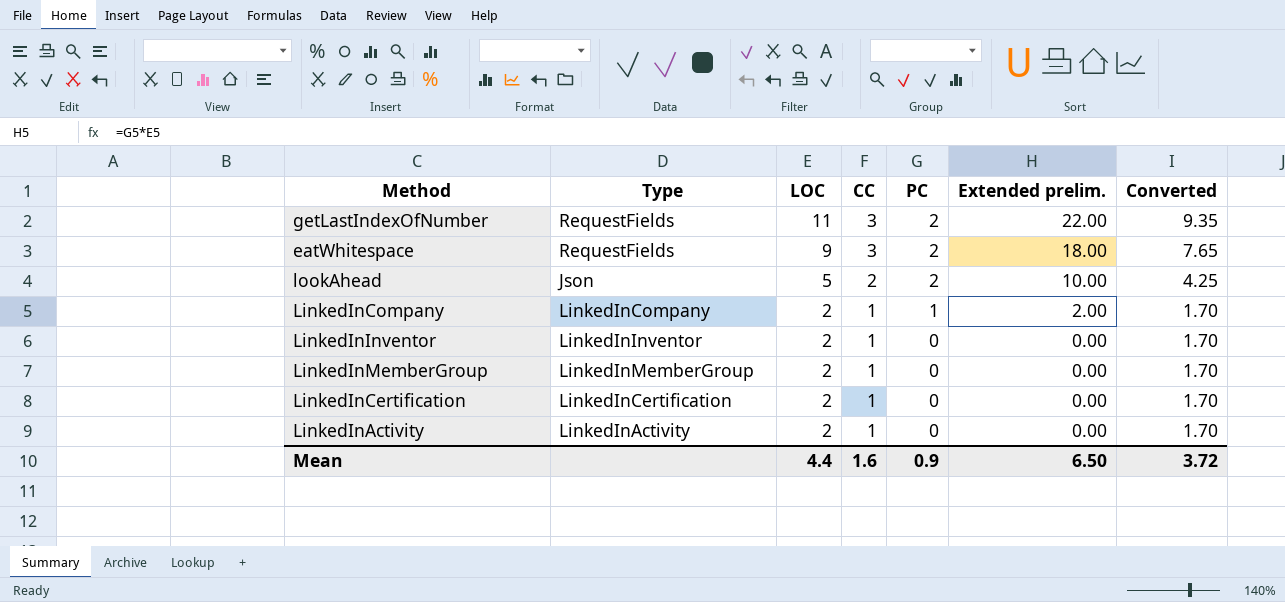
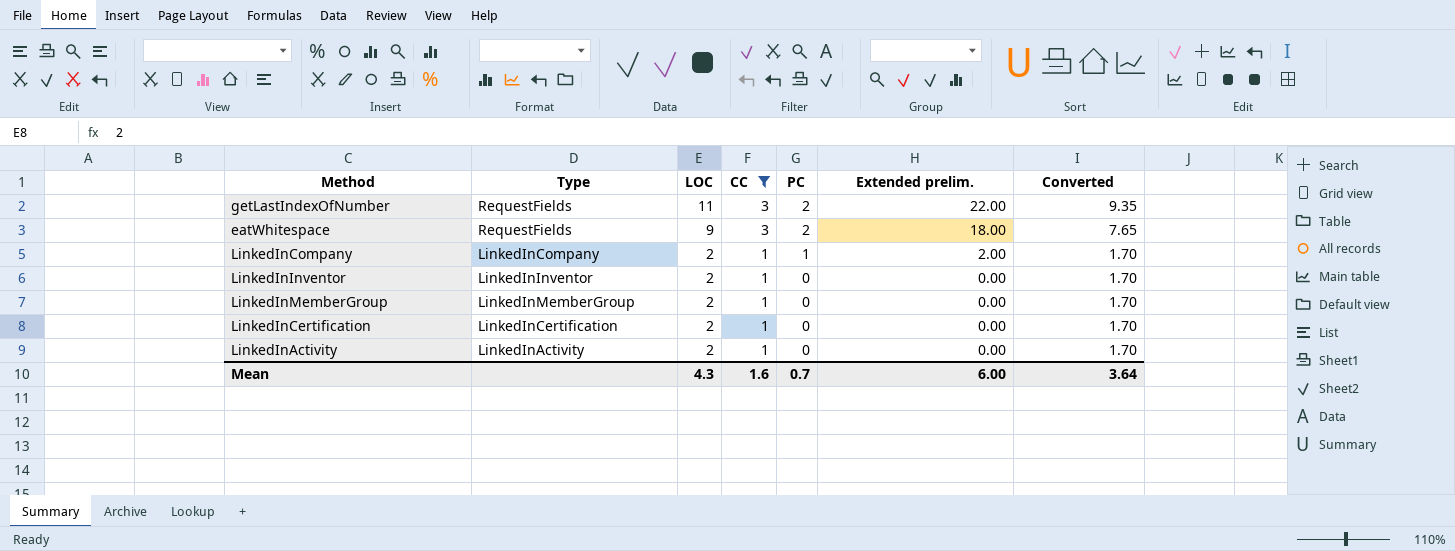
filter: none -> CC != 2
Mean | LOC: 4.4 -> 4.3
Mean | PC: 0.9 -> 0.7
Mean | Extended prelim.: 6.50 -> 6.00
Mean | Converted: 3.72 -> 3.64

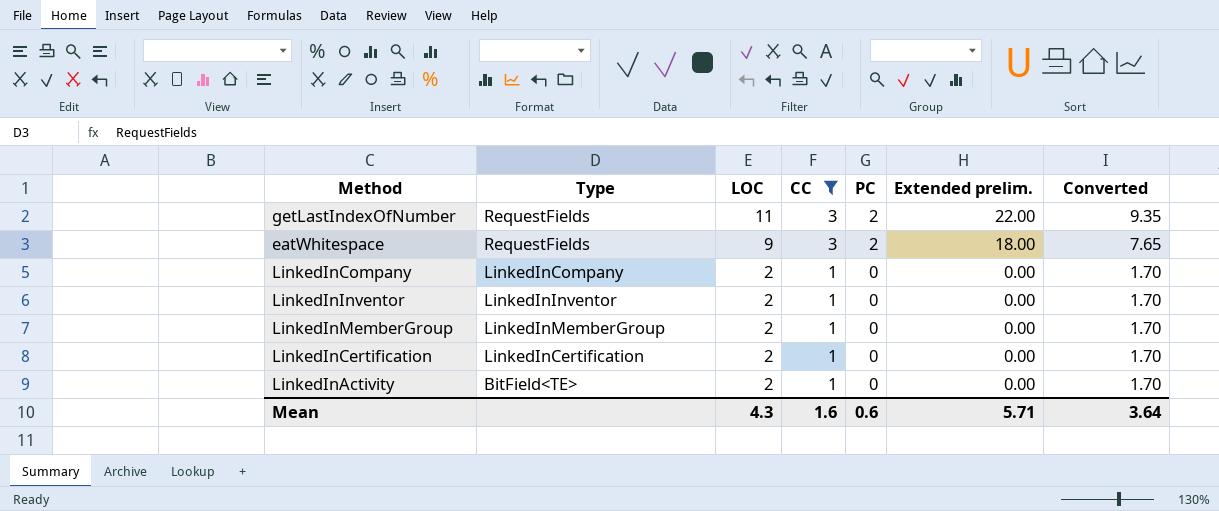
LinkedInCompany | PC: 1 -> 0
LinkedInCompany | Extended prelim.: 2.00 -> 0.00
LinkedInActivity | Type: LinkedInActivity -> BitField<TE>
Mean | PC: 0.7 -> 0.6
Mean | Extended prelim.: 6.00 -> 5.71

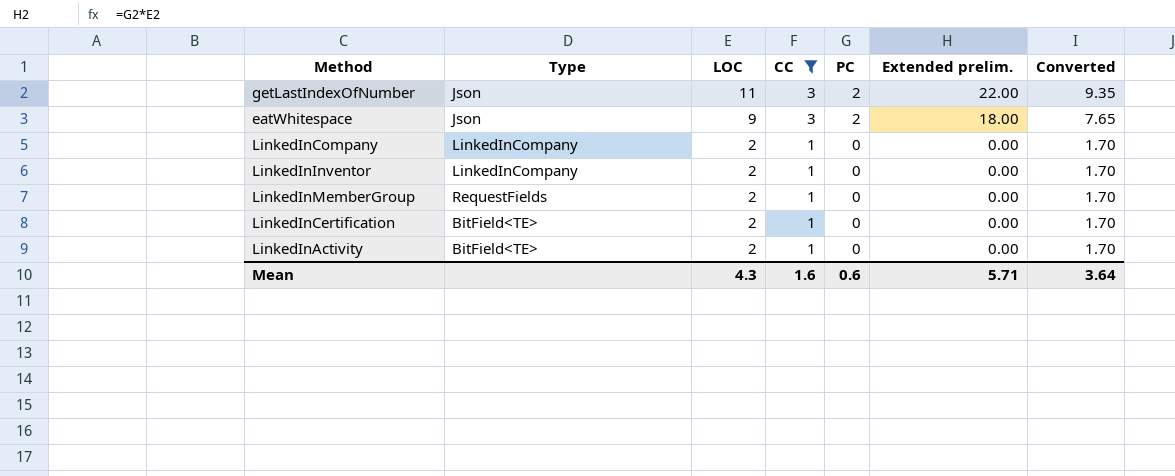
getLastIndexOfNumber | Type: RequestFields -> Json
eatWhitespace | Type: RequestFields -> Json
LinkedInInventor | Type: LinkedInInventor -> LinkedInCompany
LinkedInMemberGroup | Type: LinkedInMemberGroup -> RequestFields
LinkedInCertification | Type: LinkedInCertification -> BitField<TE>

